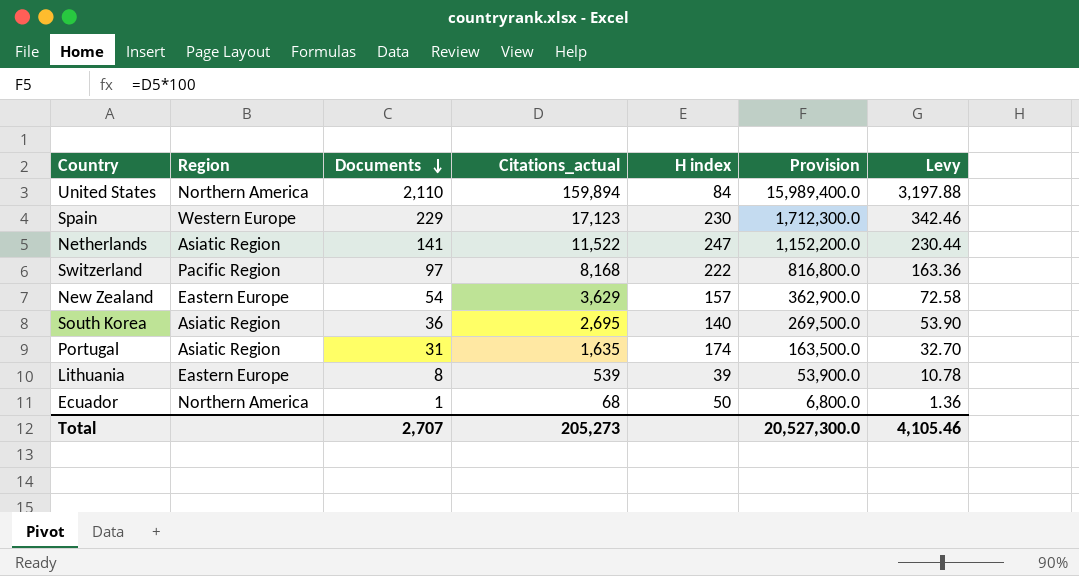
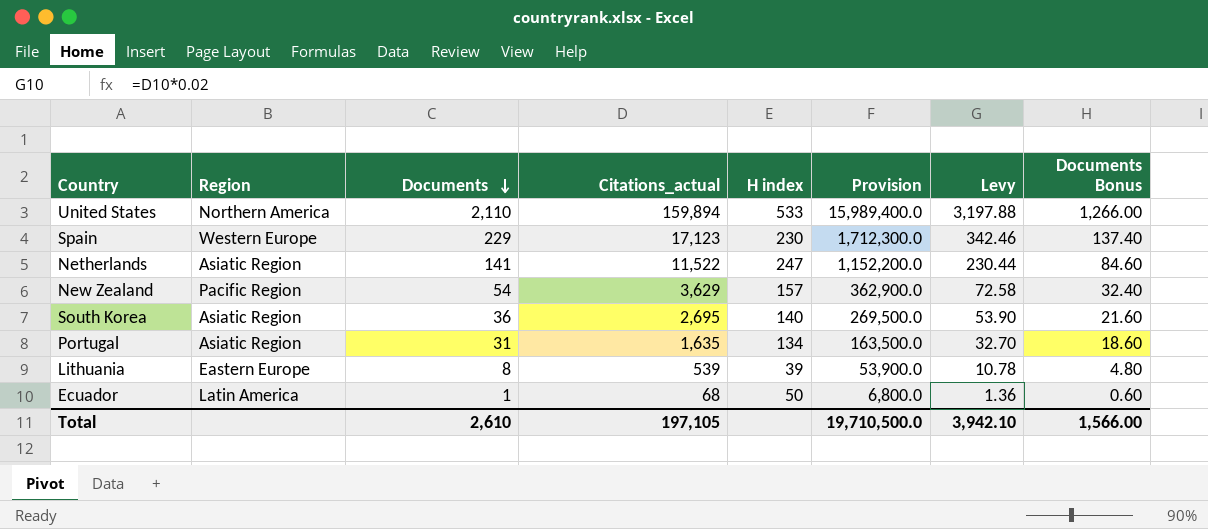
column Documents Bonus | formula: none -> [Documents] * 0.6
row Switzerland: Pacific Region | 97 | 8,168 | 222 | 816,800.0 | 163.36 -> none
United States | H index: 84 -> 533
New Zealand | Region: Eastern Europe -> Pacific Region
Portugal | H index: 174 -> 134
Ecuador | Region: Northern America -> Latin America
Total | Documents: 2,707 -> 2,610
Total | Citations_actual: 205,273 -> 197,105
Total | Provision: 20,527,300.0 -> 19,710,500.0
Total | Levy: 4,105.46 -> 3,942.10

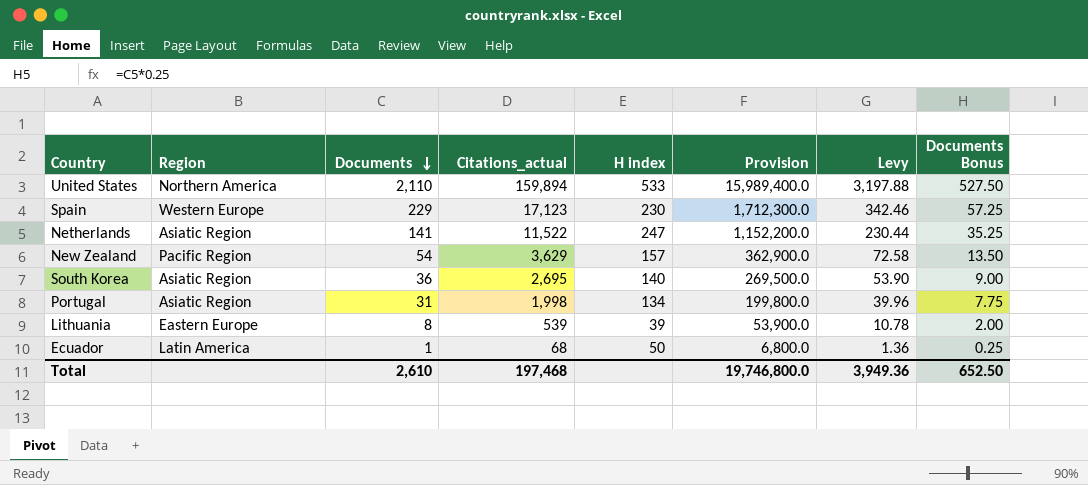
column Documents Bonus | formula: [Documents] * 0.6 -> [Documents] * 0.25
Portugal | Citations_actual: 1,635 -> 1,998
Portugal | Provision: 163,500.0 -> 199,800.0
Portugal | Levy: 32.70 -> 39.96
Total | Citations_actual: 197,105 -> 197,468
Total | Provision: 19,710,500.0 -> 19,746,800.0
Total | Levy: 3,942.10 -> 3,949.36
Total | Documents Bonus: 1,566.00 -> 652.50

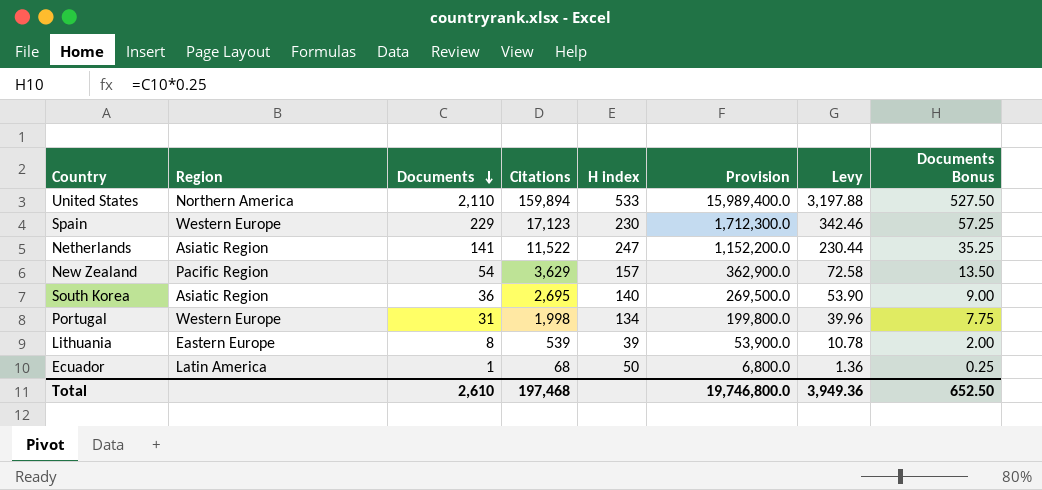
column name: Citations_actual -> Citations
Portugal | Region: Asiatic Region -> Western Europe

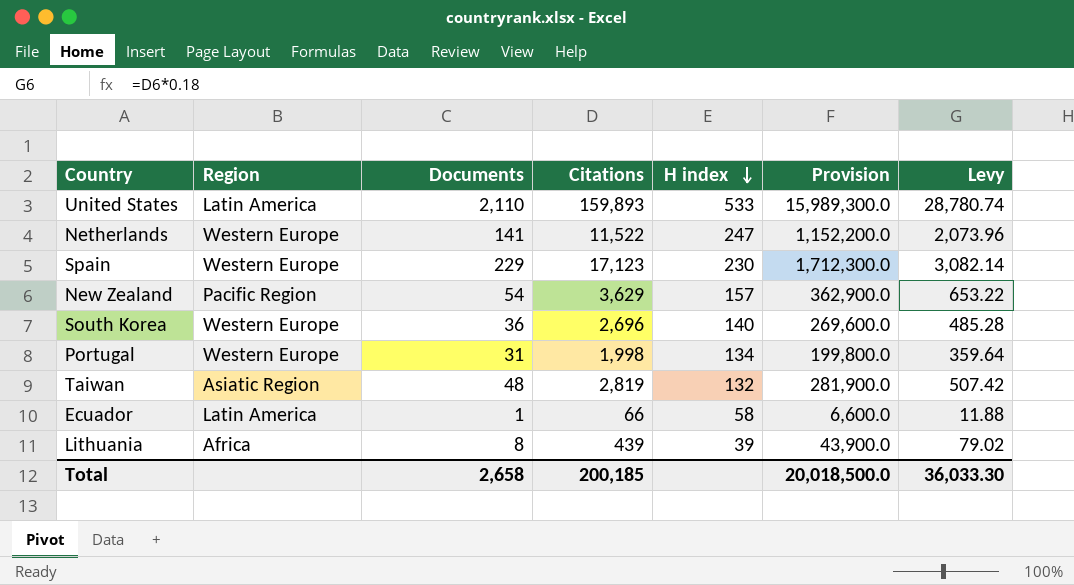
row order: Documents descending -> H index descending
column Documents Bonus | formula: [Documents] * 0.25 -> none
column Levy | formula: [Citations] * 0.02 -> [Citations] * 0.18
United States | Region: Northern America -> Latin America
United States | Citations: 159,894 -> 159,893
United States | Provision: 15,989,400.0 -> 15,989,300.0
Netherlands | Region: Asiatic Region -> Western Europe
South Korea | Region: Asiatic Region -> Western Europe
South Korea | Citations: 2,695 -> 2,696
South Korea | Provision: 269,500.0 -> 269,600.0
row Taiwan: none -> Asiatic Region | 48 | 2,819 | 132 | 281,900.0 | 507.42
Ecuador | Citations: 68 -> 66
Ecuador | H index: 50 -> 58
Ecuador | Provision: 6,800.0 -> 6,600.0
Lithuania | Region: Eastern Europe -> Africa
Lithuania | Citations: 539 -> 439
Lithuania | Provision: 53,900.0 -> 43,900.0
Total | Documents: 2,610 -> 2,658
Total | Citations: 197,468 -> 200,185
Total | Provision: 19,746,800.0 -> 20,018,500.0
Total | Levy: 3,949.36 -> 36,033.30

